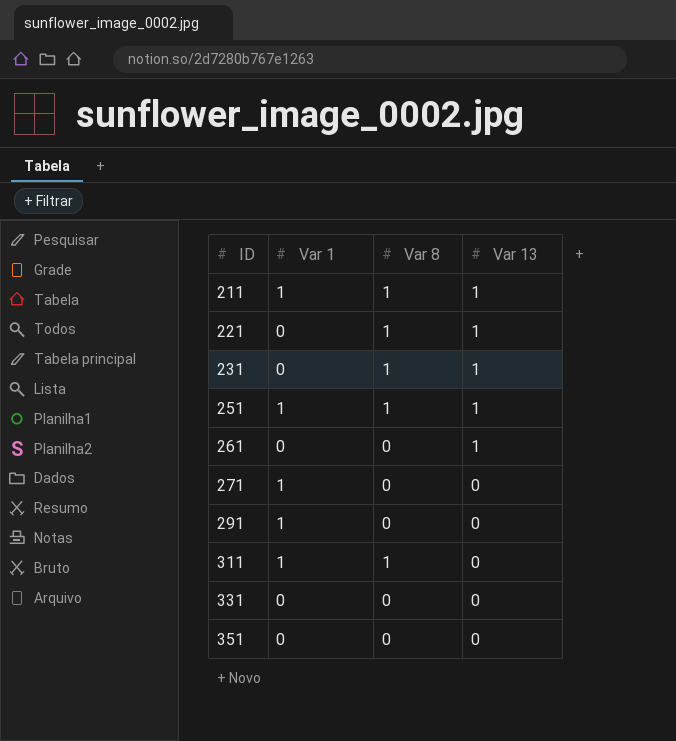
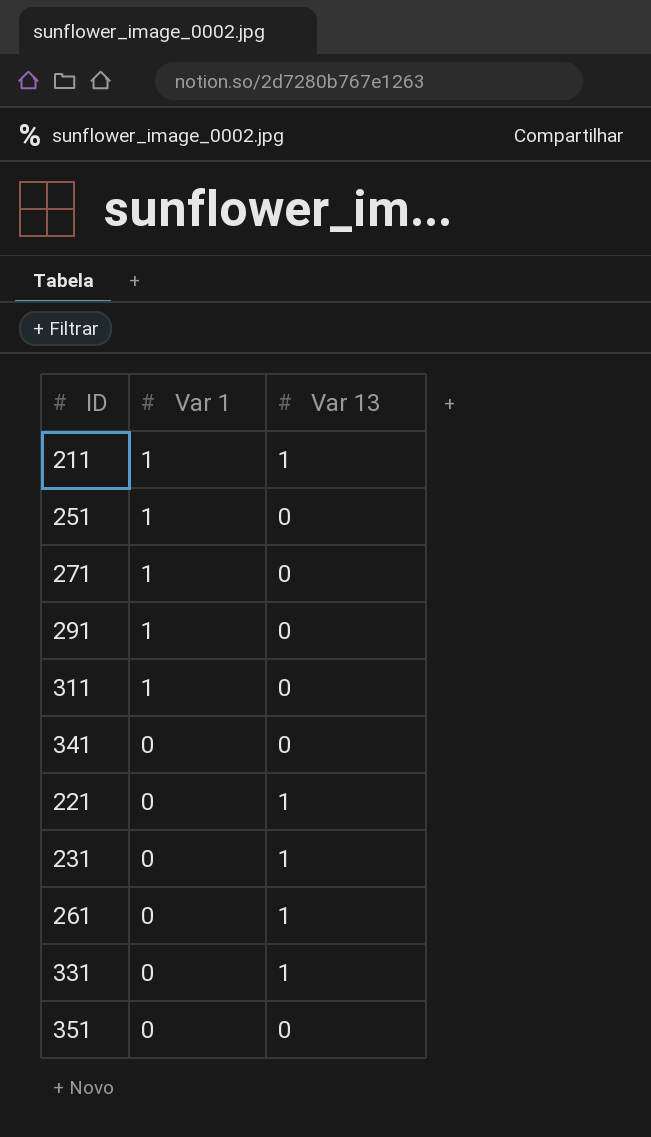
row order: ID ascending -> Var 1 descending
column Var 8 | position: 3 -> none
251 | Var 13: 1 -> 0
row 341: none -> 0 | 0
331 | Var 13: 0 -> 1

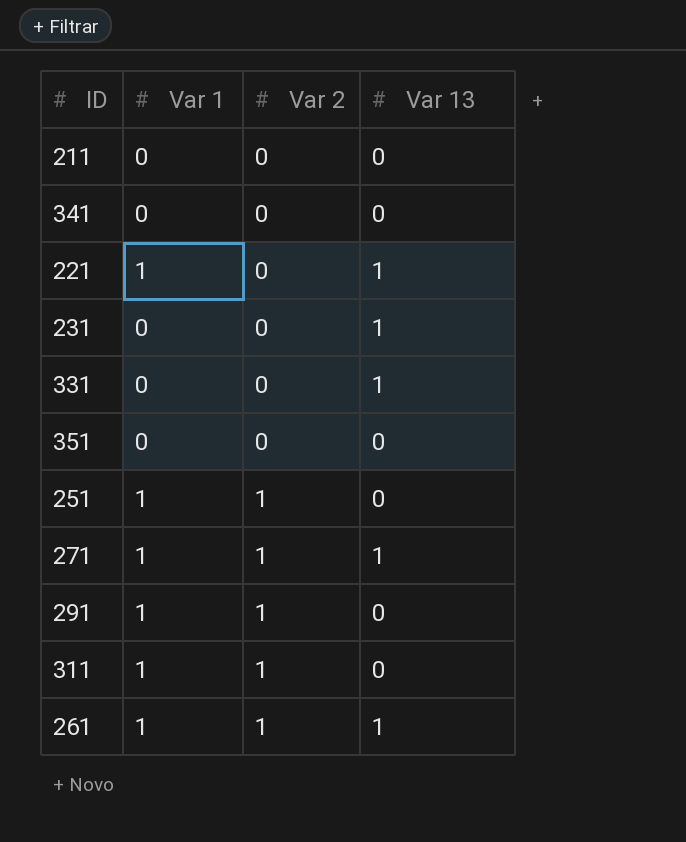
row order: Var 1 descending -> Var 2 ascending
column Var 2 | position: none -> 3
211 | Var 1: 1 -> 0
211 | Var 13: 1 -> 0
221 | Var 1: 0 -> 1
271 | Var 13: 0 -> 1
261 | Var 1: 0 -> 1

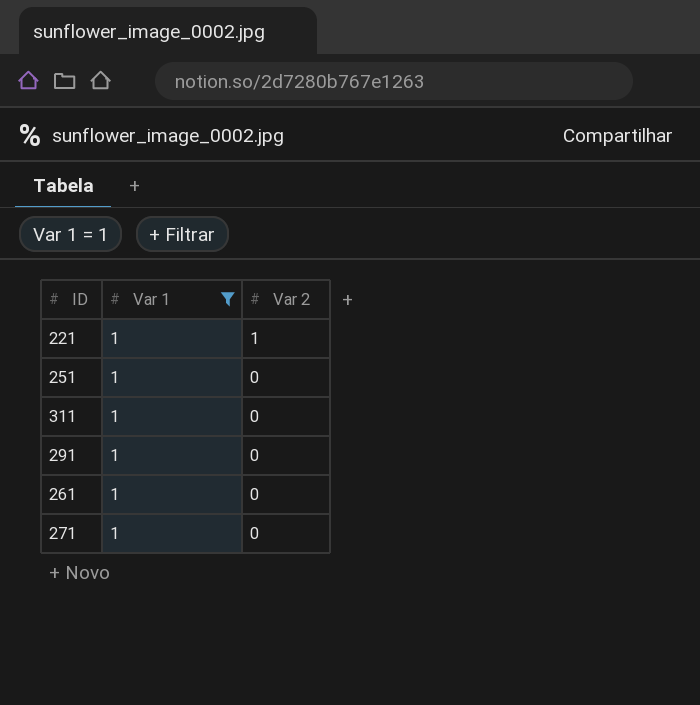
filter: none -> Var 1 = 1
row order: Var 2 ascending -> Var 2 descending
column Var 13 | position: 4 -> none
221 | Var 2: 0 -> 1
251 | Var 2: 1 -> 0
311 | Var 2: 1 -> 0
291 | Var 2: 1 -> 0
261 | Var 2: 1 -> 0
271 | Var 2: 1 -> 0

